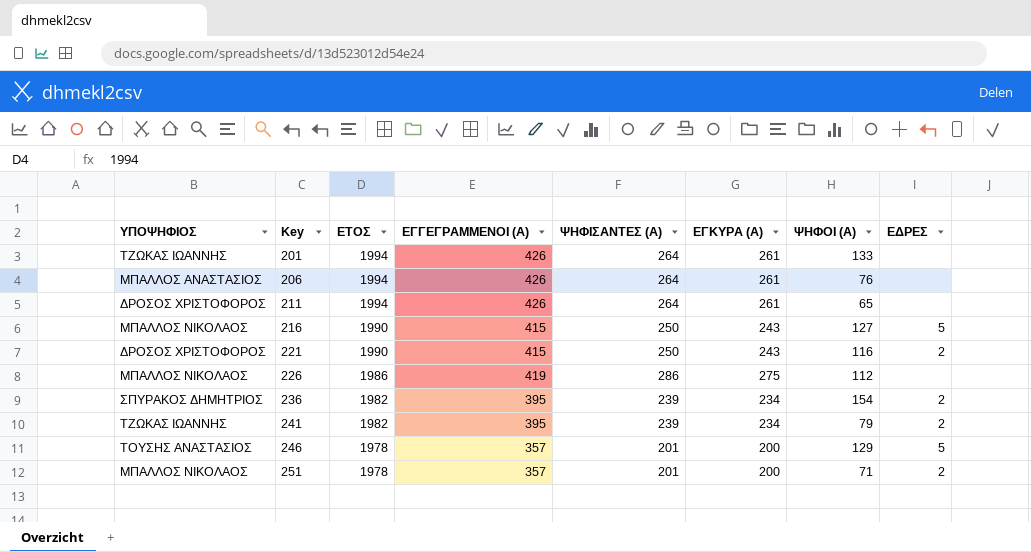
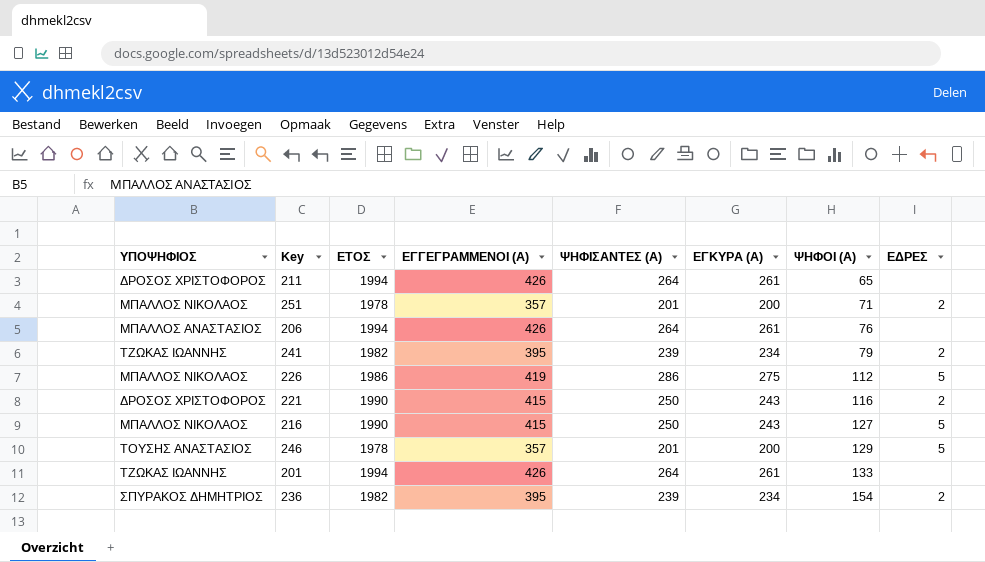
row order: Key ascending -> ΨΗΦΟΙ (Α) ascending
226 | ΕΔΡΕΣ: none -> 5

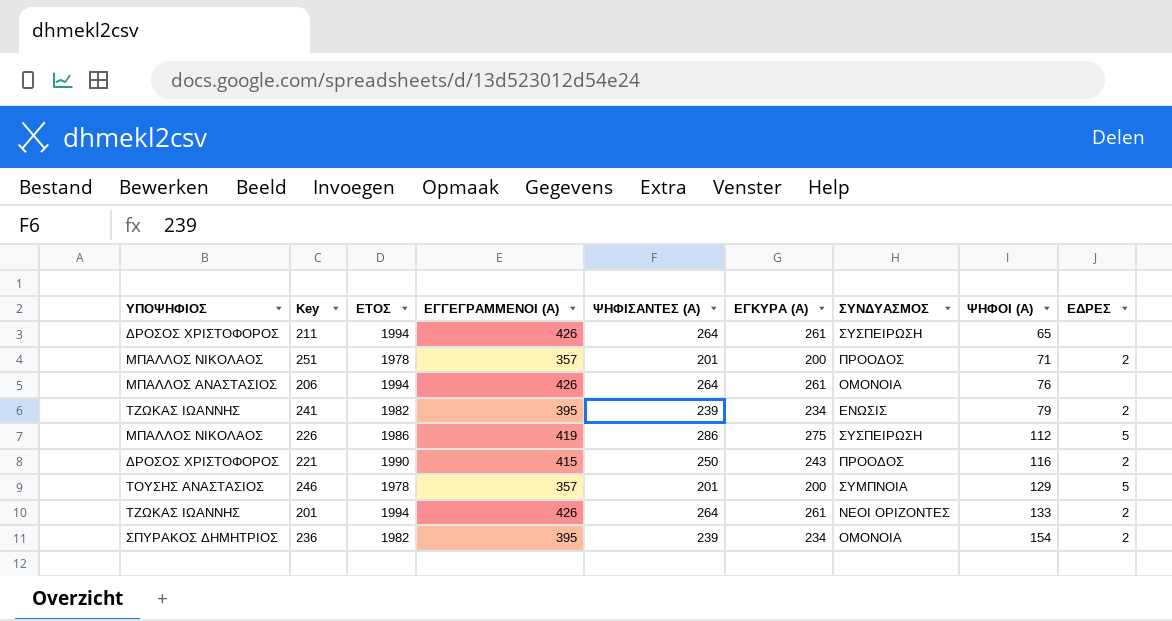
column ΣΥΝΔΥΑΣΜΟΣ | position: none -> 7
row 216: ΜΠΑΛΛΟΣ ΝΙΚΟΛΑΟΣ | 1990 | 415 | 250 | 243 | 127 | 5 -> none
201 | ΕΔΡΕΣ: none -> 2

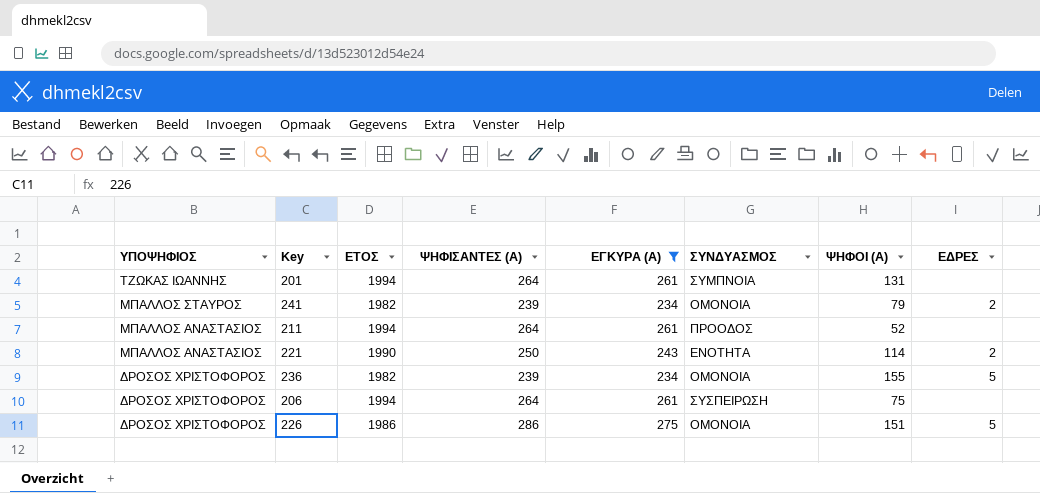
filter: none -> ΕΓΚΥΡΑ (Α) != 200
row order: ΨΗΦΟΙ (Α) ascending -> ΥΠΟΨΗΦΙΟΣ descending
column ΕΓΓΕΓΡΑΜΜΕΝΟΙ (Α) | position: 4 -> none
201 | ΣΥΝΔΥΑΣΜΟΣ: ΝΕΟΙ ΟΡΙΖΟΝΤΕΣ -> ΣΥΜΠΝΟΙΑ
201 | ΨΗΦΟΙ (Α): 133 -> 131
201 | ΕΔΡΕΣ: 2 -> none
241 | ΥΠΟΨΗΦΙΟΣ: ΤΖΩΚΑΣ ΙΩΑΝΝΗΣ -> ΜΠΑΛΛΟΣ ΣΤΑΥΡΟΣ
241 | ΣΥΝΔΥΑΣΜΟΣ: ΕΝΩΣΙΣ -> ΟΜΟΝΟΙΑ
211 | ΥΠΟΨΗΦΙΟΣ: ΔΡΟΣΟΣ ΧΡΙΣΤΟΦΟΡΟΣ -> ΜΠΑΛΛΟΣ ΑΝΑΣΤΑΣΙΟΣ
211 | ΣΥΝΔΥΑΣΜΟΣ: ΣΥΣΠΕΙΡΩΣΗ -> ΠΡΟΟΔΟΣ
211 | ΨΗΦΟΙ (Α): 65 -> 52
221 | ΥΠΟΨΗΦΙΟΣ: ΔΡΟΣΟΣ ΧΡΙΣΤΟΦΟΡΟΣ -> ΜΠΑΛΛΟΣ ΑΝΑΣΤΑΣΙΟΣ
221 | ΣΥΝΔΥΑΣΜΟΣ: ΠΡΟΟΔΟΣ -> ΕΝΟΤΗΤΑ
221 | ΨΗΦΟΙ (Α): 116 -> 114
236 | ΥΠΟΨΗΦΙΟΣ: ΣΠΥΡΑΚΟΣ ΔΗΜΗΤΡΙΟΣ -> ΔΡΟΣΟΣ ΧΡΙΣΤΟΦΟΡΟΣ
236 | ΨΗΦΟΙ (Α): 154 -> 155
236 | ΕΔΡΕΣ: 2 -> 5
206 | ΥΠΟΨΗΦΙΟΣ: ΜΠΑΛΛΟΣ ΑΝΑΣΤΑΣΙΟΣ -> ΔΡΟΣΟΣ ΧΡΙΣΤΟΦΟΡΟΣ
206 | ΣΥΝΔΥΑΣΜΟΣ: ΟΜΟΝΟΙΑ -> ΣΥΣΠΕΙΡΩΣΗ
206 | ΨΗΦΟΙ (Α): 76 -> 75
226 | ΥΠΟΨΗΦΙΟΣ: ΜΠΑΛΛΟΣ ΝΙΚΟΛΑΟΣ -> ΔΡΟΣΟΣ ΧΡΙΣΤΟΦΟΡΟΣ
226 | ΣΥΝΔΥΑΣΜΟΣ: ΣΥΣΠΕΙΡΩΣΗ -> ΟΜΟΝΟΙΑ
226 | ΨΗΦΟΙ (Α): 112 -> 151

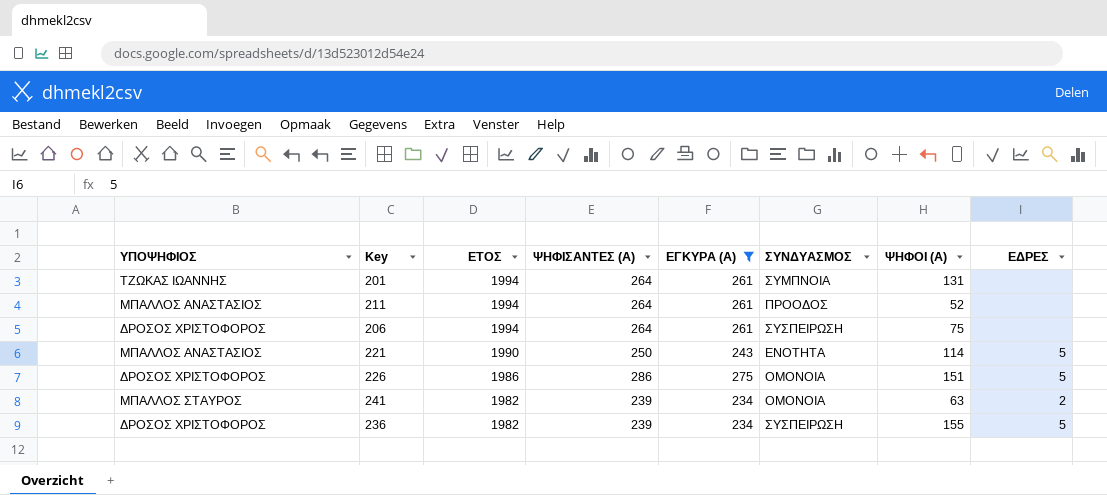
row order: ΥΠΟΨΗΦΙΟΣ descending -> ΕΤΟΣ descending
221 | ΕΔΡΕΣ: 2 -> 5
241 | ΨΗΦΟΙ (Α): 79 -> 63
236 | ΣΥΝΔΥΑΣΜΟΣ: ΟΜΟΝΟΙΑ -> ΣΥΣΠΕΙΡΩΣΗ

